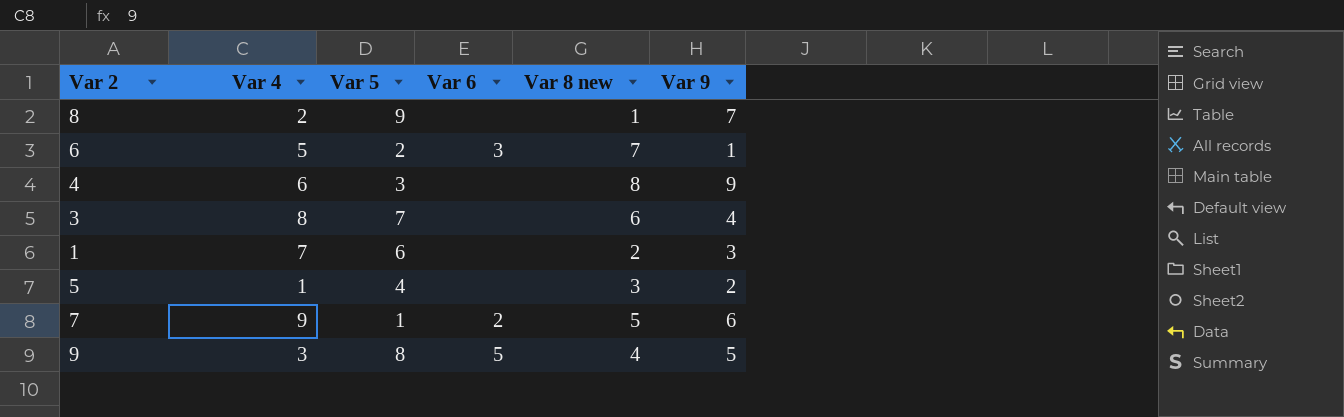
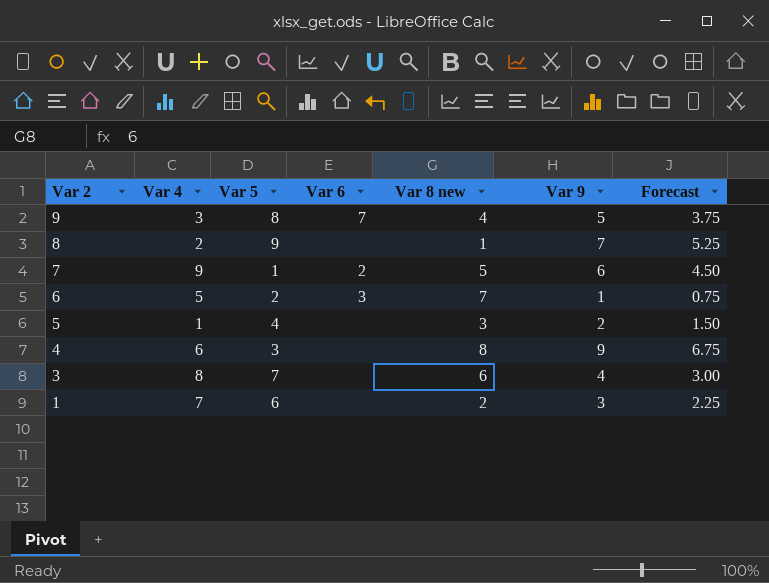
row order: none -> Var 2 descending
column Forecast | formula: none -> [Var 9] * 0.75
9 | Var 6: 5 -> 7

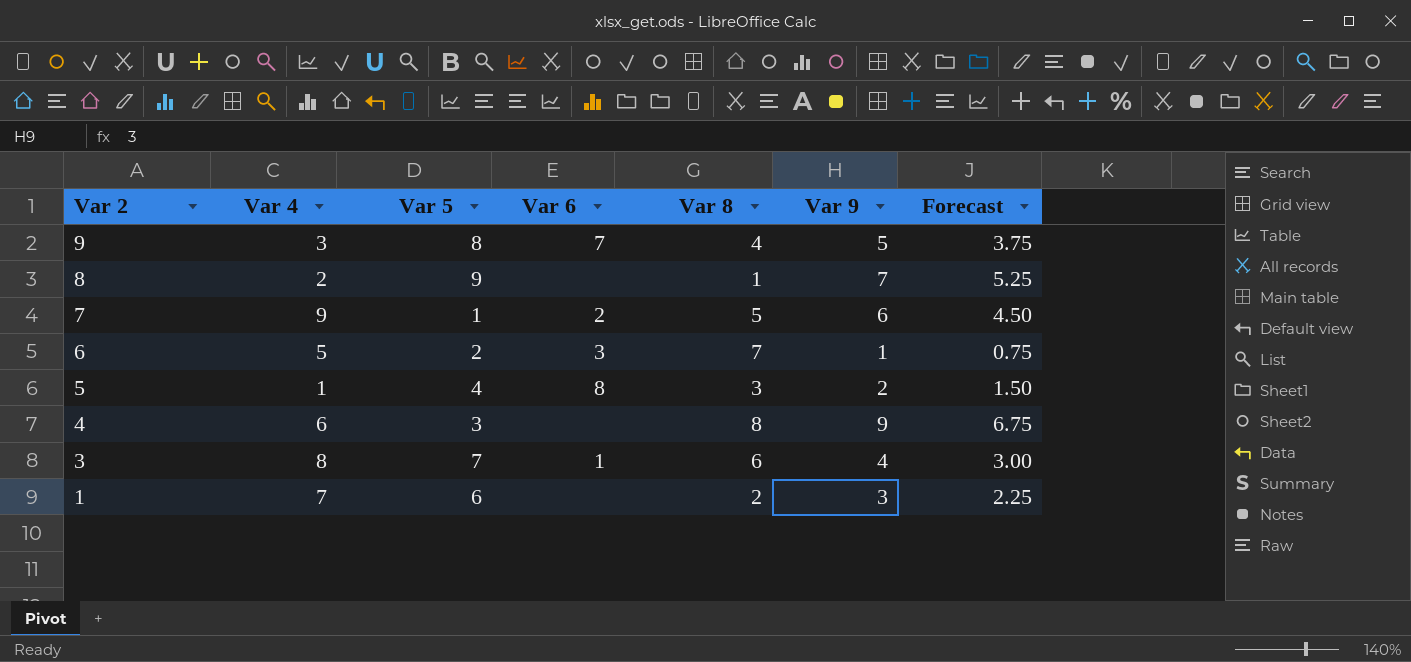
column name: Var 8 new -> Var 8
5 | Var 6: none -> 8
3 | Var 6: none -> 1

